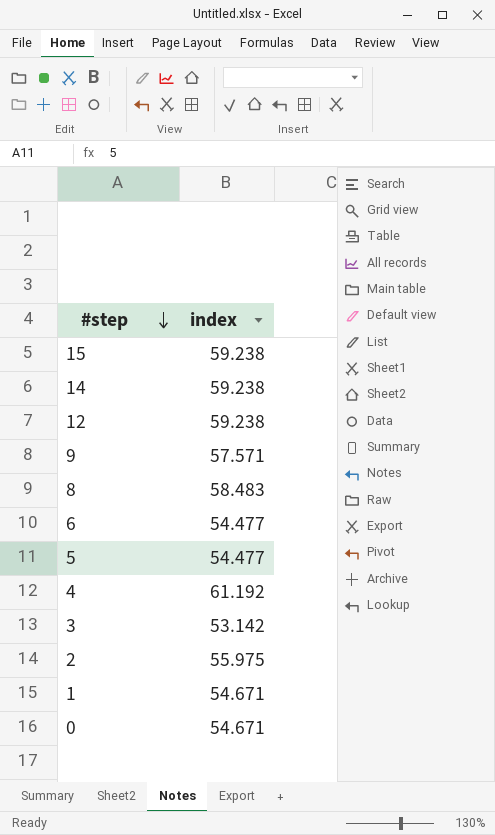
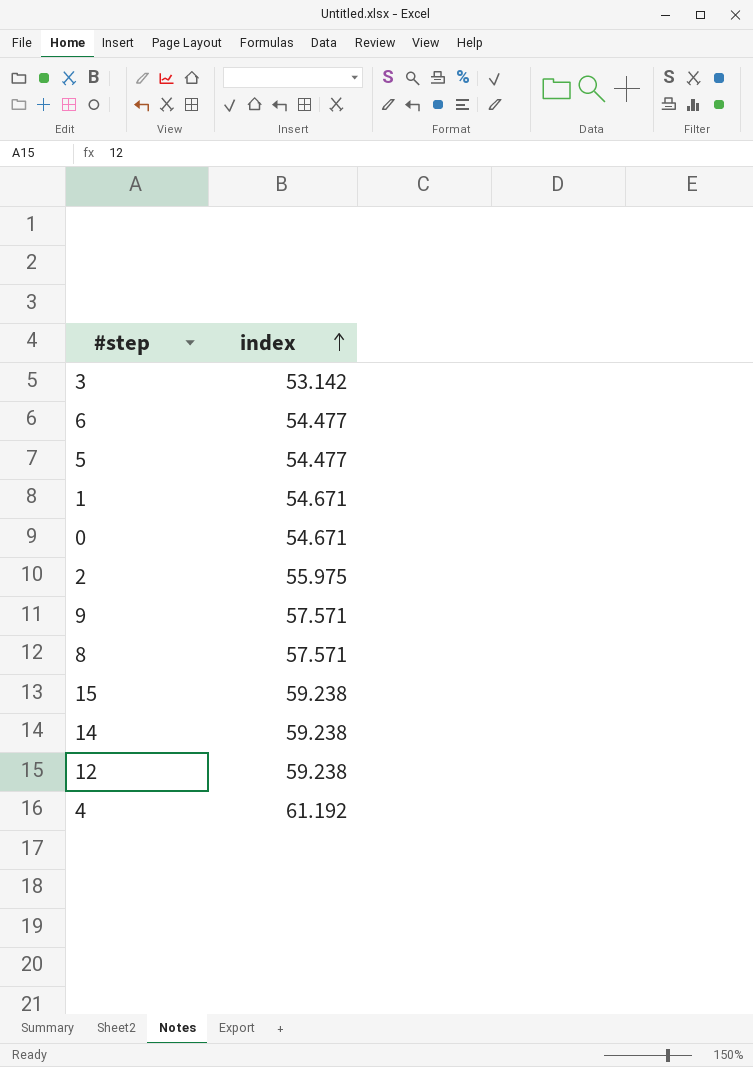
row order: #step descending -> index ascending
8 | index: 58.483 -> 57.571

